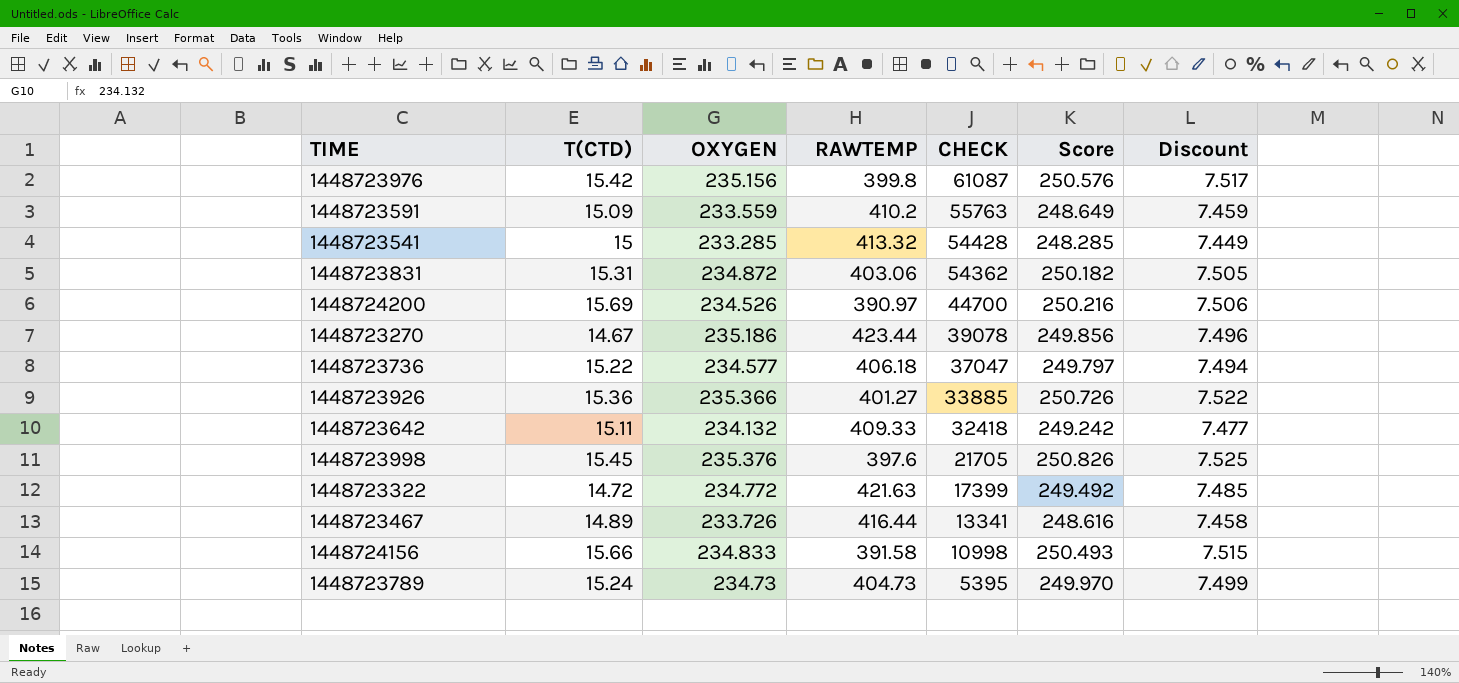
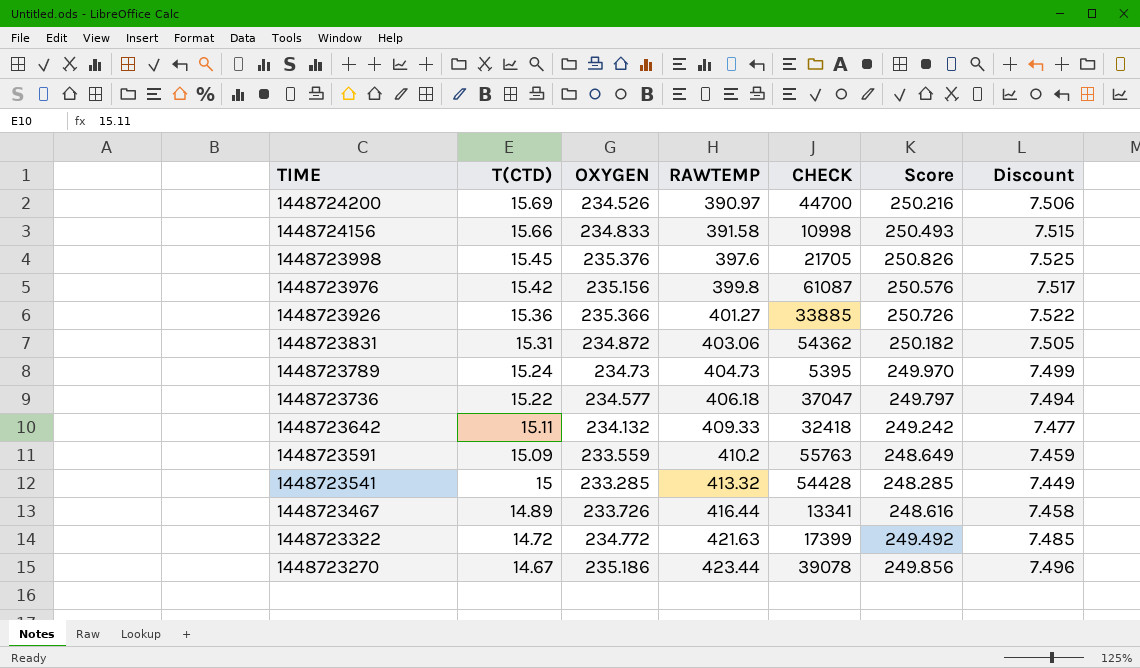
row order: CHECK descending -> TIME descending

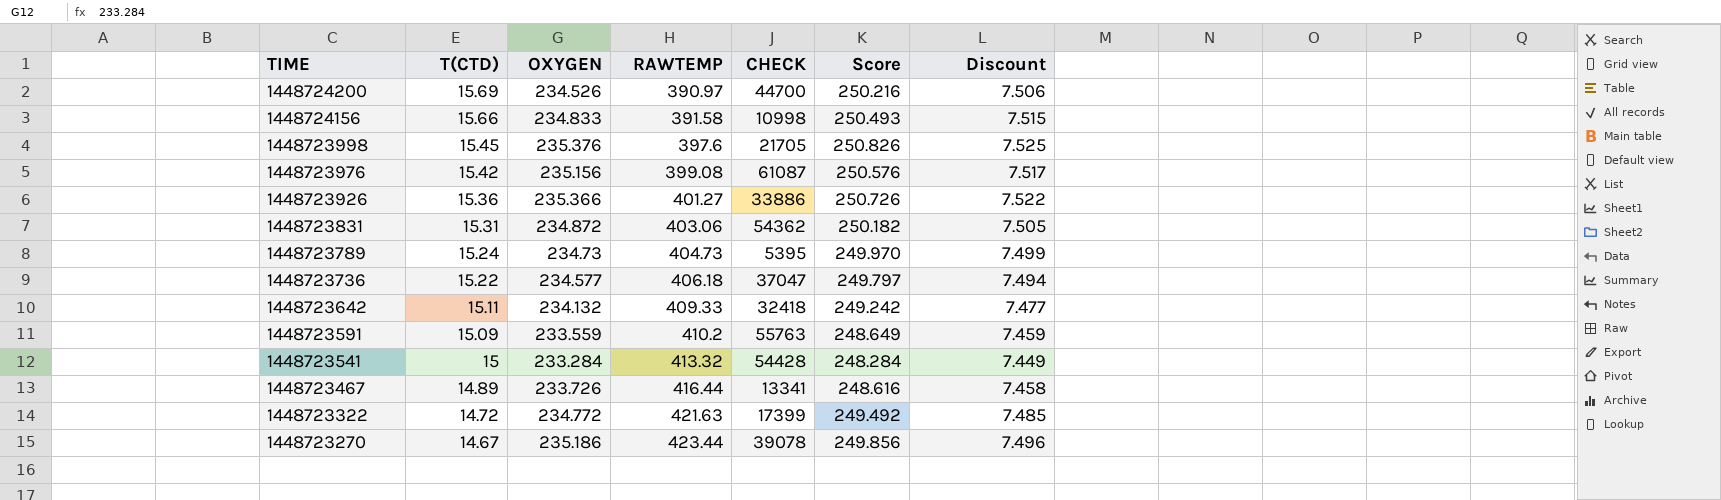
1448723976 | RAWTEMP: 399.8 -> 399.08
1448723926 | CHECK: 33885 -> 33886
1448723541 | OXYGEN: 233.285 -> 233.284
1448723541 | Score: 248.285 -> 248.284

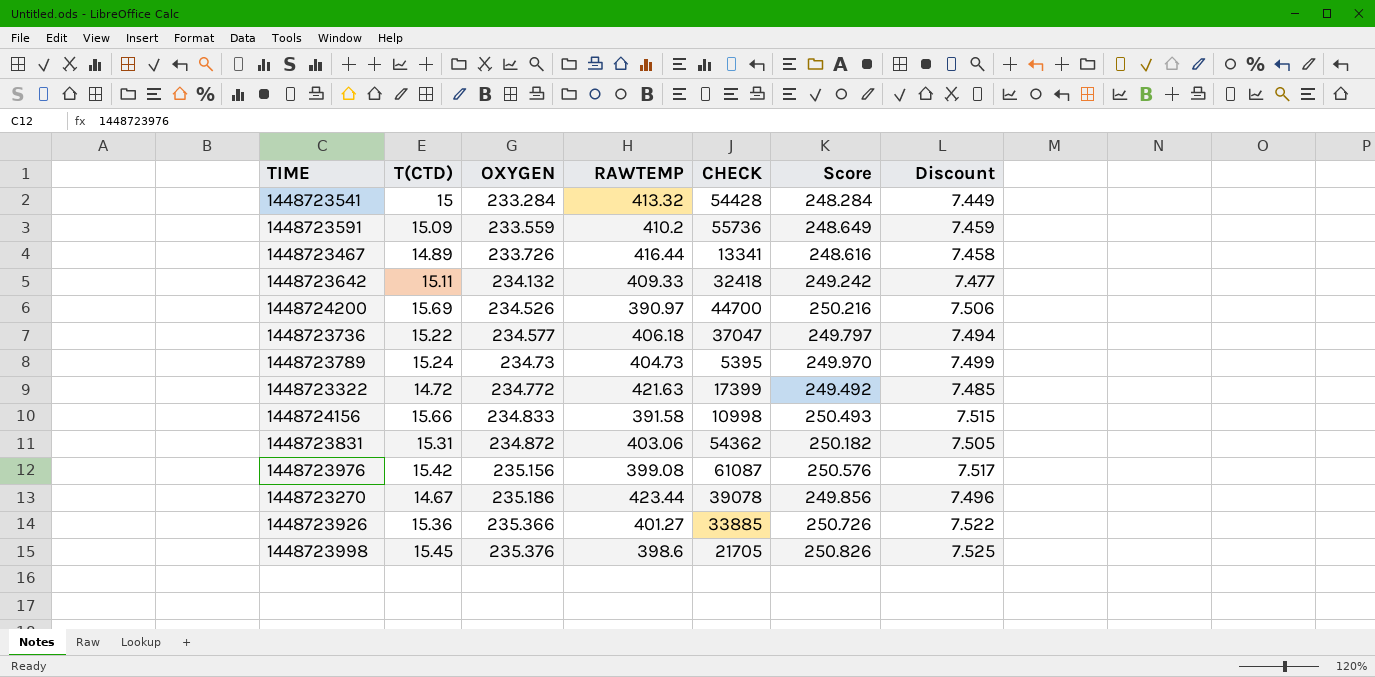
row order: TIME descending -> OXYGEN ascending
1448723591 | CHECK: 55763 -> 55736
1448723926 | CHECK: 33886 -> 33885
1448723998 | RAWTEMP: 397.6 -> 398.6

